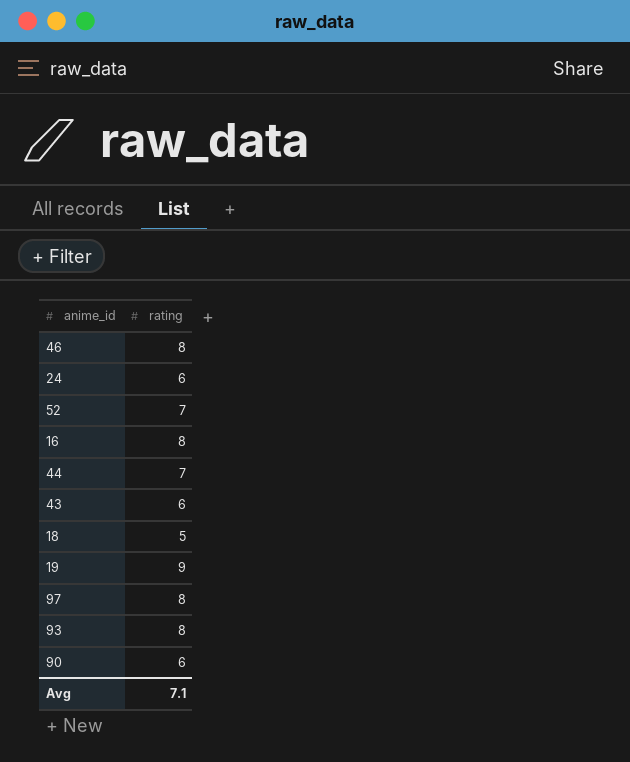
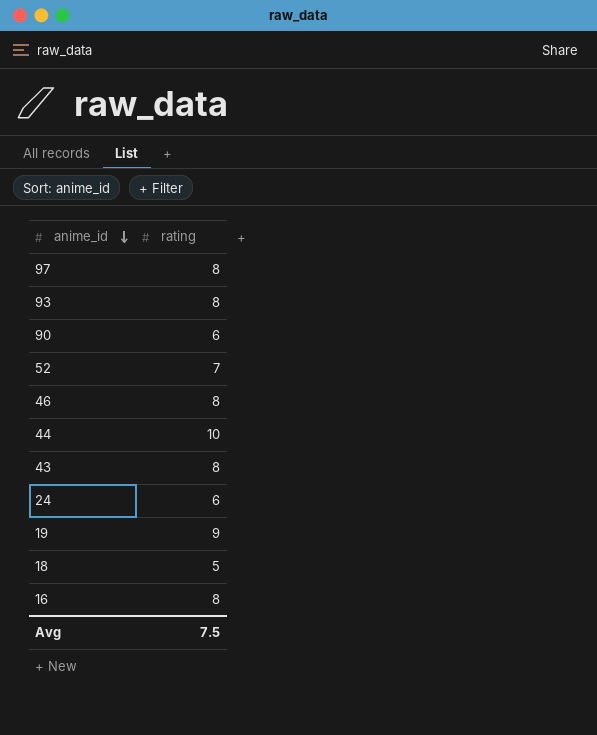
row order: none -> anime_id descending
44 | rating: 7 -> 10
43 | rating: 6 -> 8
Avg | rating: 7.1 -> 7.5

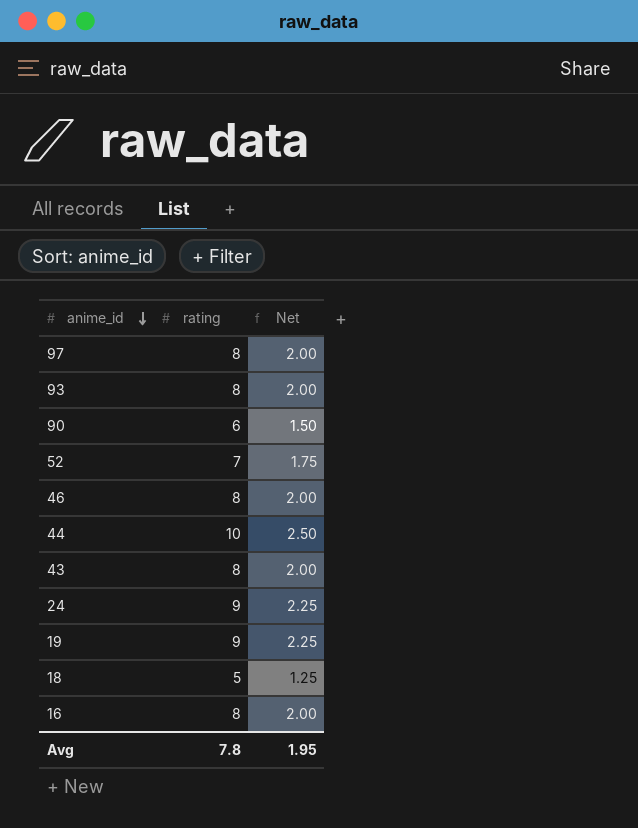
column Net | formula: none -> [rating] * 0.25
24 | rating: 6 -> 9
Avg | rating: 7.5 -> 7.8

